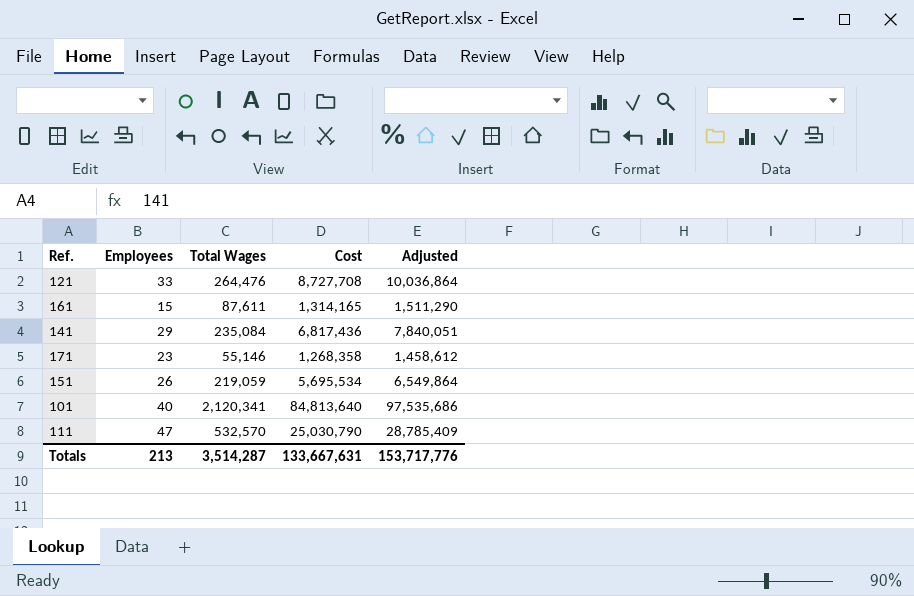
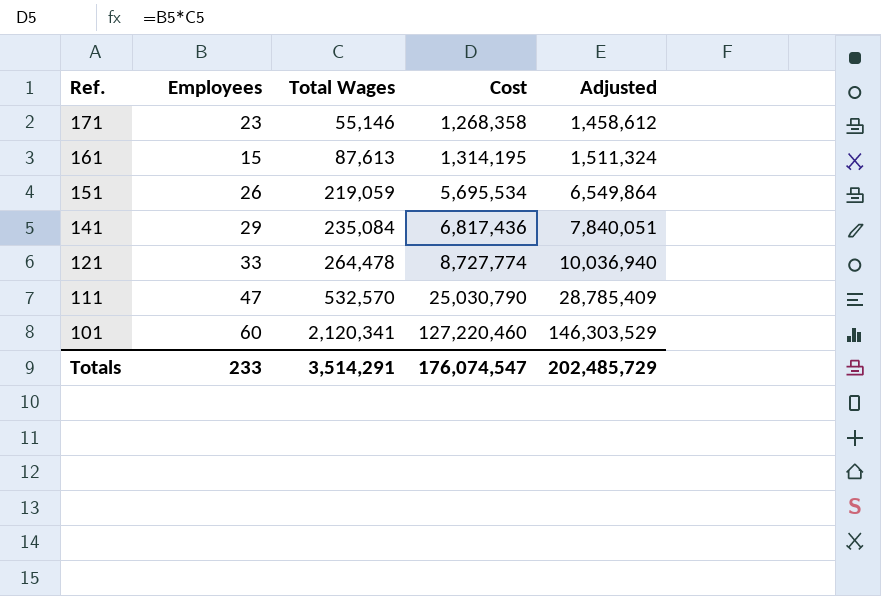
row order: none -> Ref. descending
161 | Total Wages: 87,611 -> 87,613
161 | Cost: 1,314,165 -> 1,314,195
161 | Adjusted: 1,511,290 -> 1,511,324
121 | Total Wages: 264,476 -> 264,478
121 | Cost: 8,727,708 -> 8,727,774
121 | Adjusted: 10,036,864 -> 10,036,940
101 | Employees: 40 -> 60
101 | Cost: 84,813,640 -> 127,220,460
101 | Adjusted: 97,535,686 -> 146,303,529
Totals | Employees: 213 -> 233
Totals | Total Wages: 3,514,287 -> 3,514,291
Totals | Cost: 133,667,631 -> 176,074,547
Totals | Adjusted: 153,717,776 -> 202,485,729

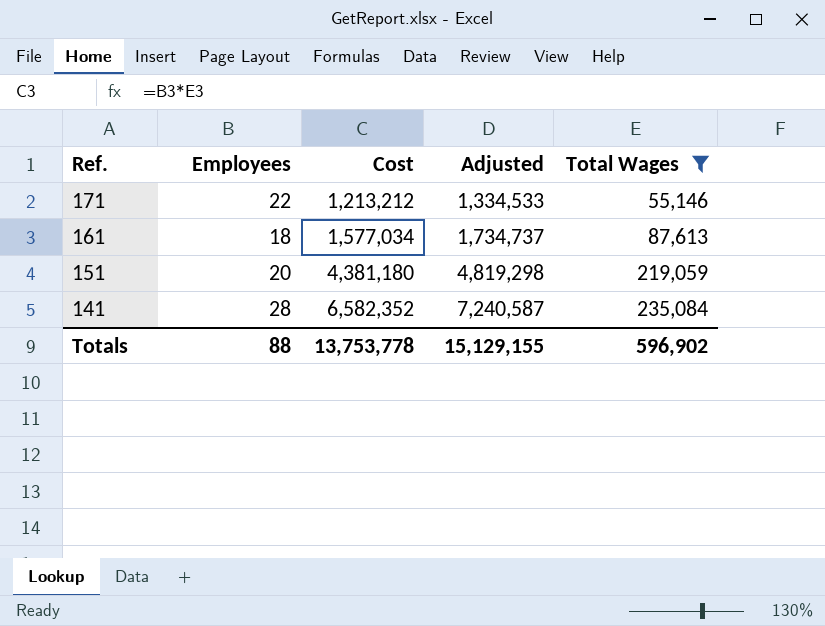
filter: none -> Total Wages <= 235,084
column Adjusted | formula: [Cost] * 1.15 -> [Cost] * 1.1
column Total Wages | position: 3 -> 5
171 | Employees: 23 -> 22
171 | Cost: 1,268,358 -> 1,213,212
161 | Employees: 15 -> 18
161 | Cost: 1,314,195 -> 1,577,034
151 | Employees: 26 -> 20
151 | Cost: 5,695,534 -> 4,381,180
141 | Employees: 29 -> 28
141 | Cost: 6,817,436 -> 6,582,352
Totals | Employees: 233 -> 88
Totals | Cost: 176,074,547 -> 13,753,778
Totals | Adjusted: 202,485,729 -> 15,129,155
Totals | Total Wages: 3,514,291 -> 596,902

